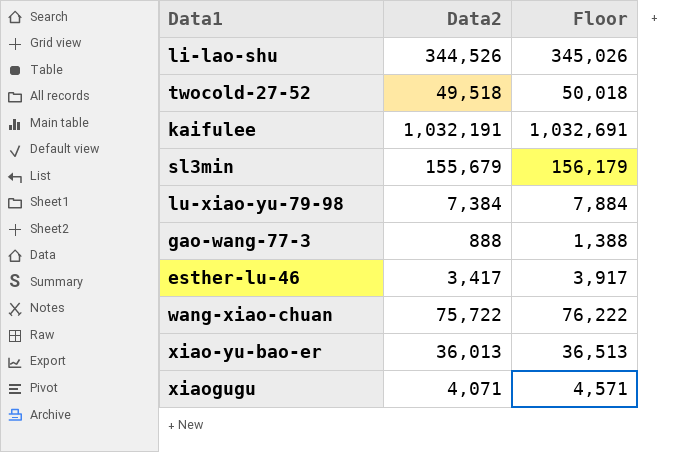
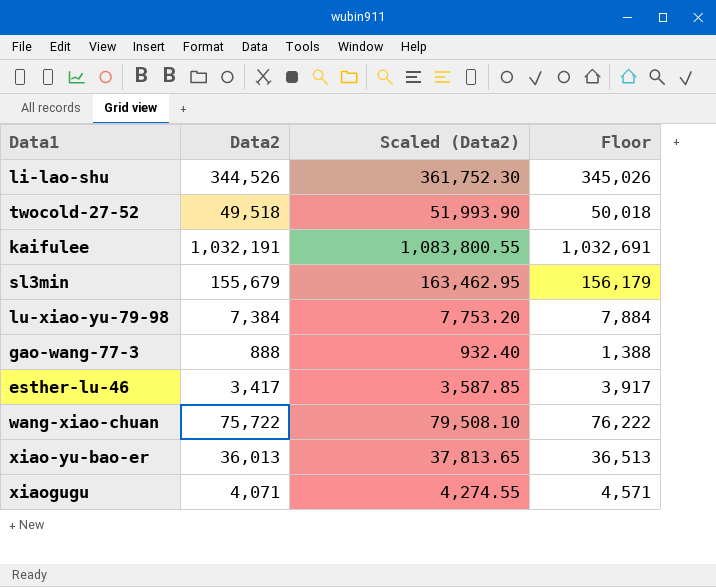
column Scaled (Data2) | formula: none -> [Data2] * 1.05

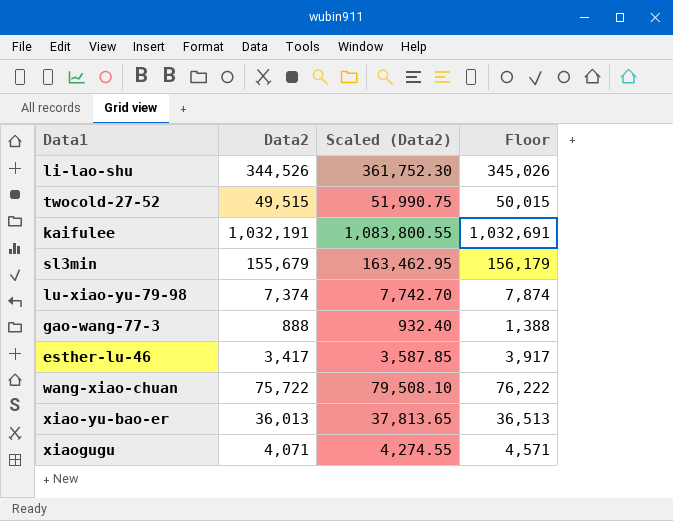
twocold-27-52 | Data2: 49,518 -> 49,515
twocold-27-52 | Scaled (Data2): 51,993.90 -> 51,990.75
twocold-27-52 | Floor: 50,018 -> 50,015
lu-xiao-yu-79-98 | Data2: 7,384 -> 7,374
lu-xiao-yu-79-98 | Scaled (Data2): 7,753.20 -> 7,742.70
lu-xiao-yu-79-98 | Floor: 7,884 -> 7,874

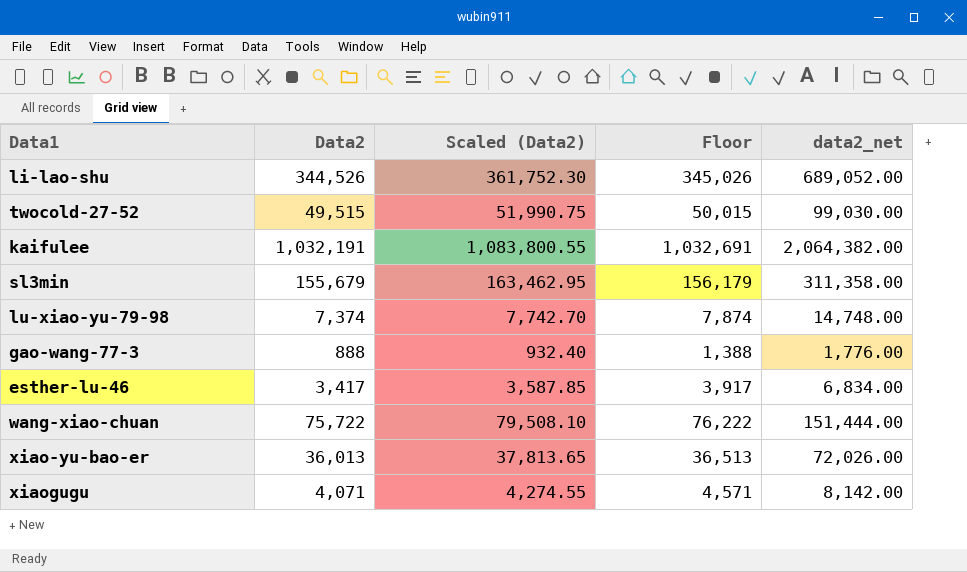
column data2_net | formula: none -> [Data2] * 2

